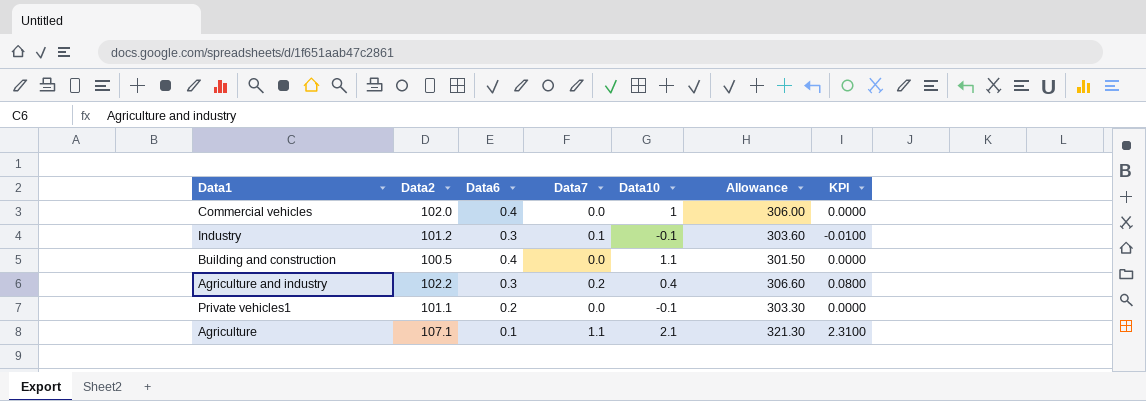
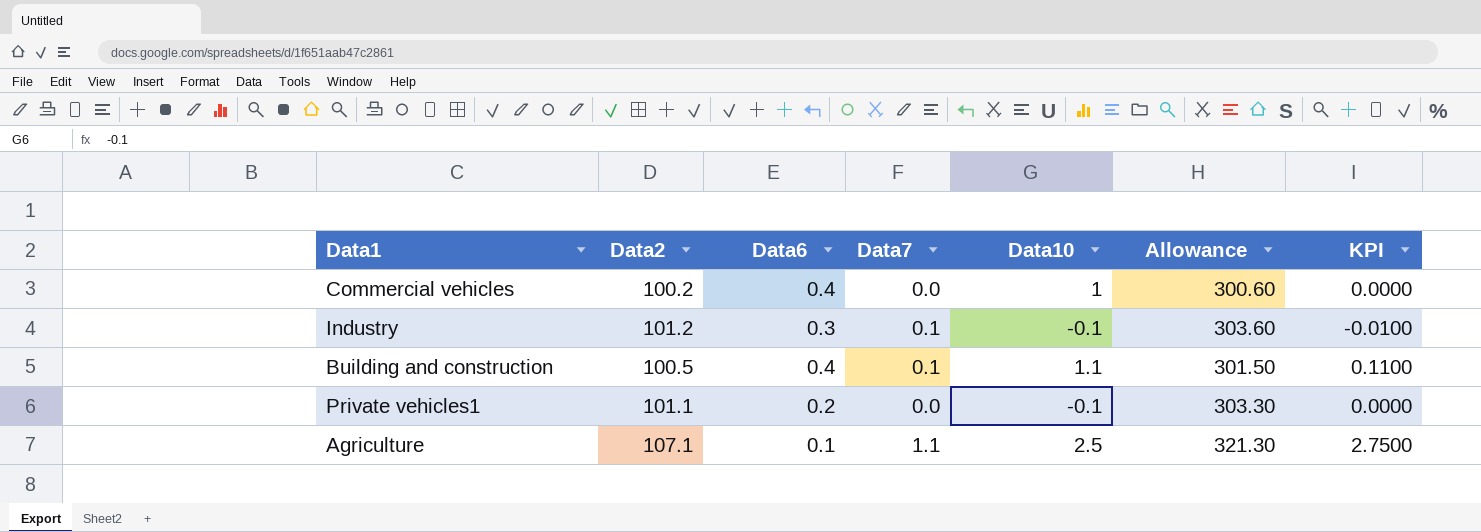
row Agriculture and industry: 102.2 | 0.3 | 0.2 | 0.4 | 306.60 | 0.0800 -> none
Commercial vehicles | Data2: 102.0 -> 100.2
Commercial vehicles | Allowance: 306.00 -> 300.60
Building and construction | Data7: 0.0 -> 0.1
Building and construction | KPI: 0.0000 -> 0.1100
Agriculture | Data10: 2.1 -> 2.5
Agriculture | KPI: 2.3100 -> 2.7500

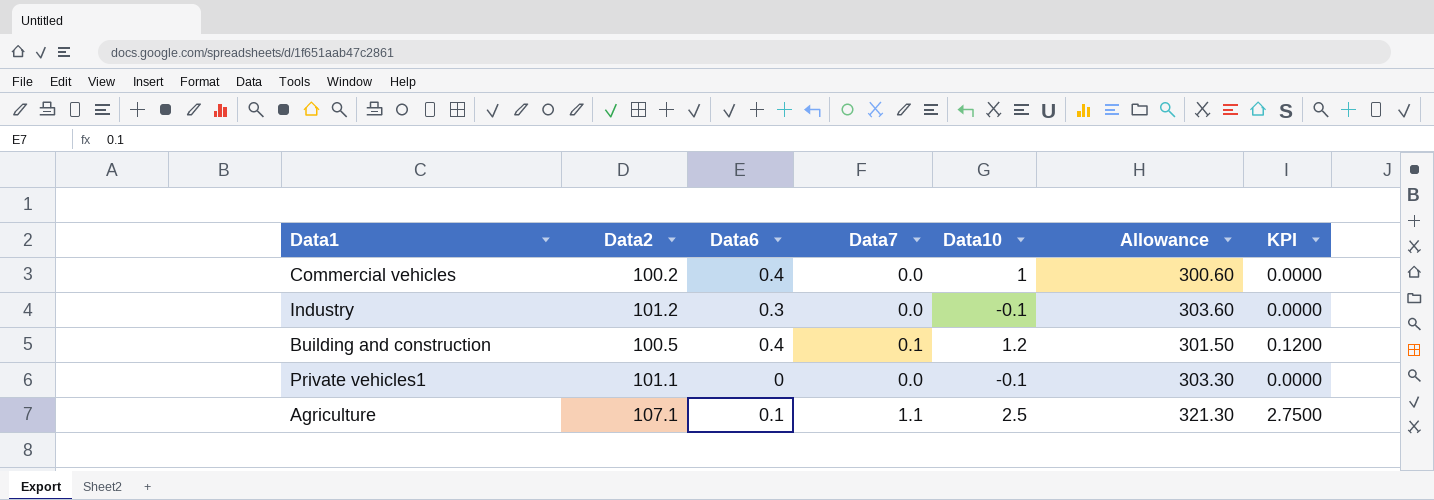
Industry | Data7: 0.1 -> 0.0
Industry | KPI: -0.0100 -> 0.0000
Building and construction | Data10: 1.1 -> 1.2
Building and construction | KPI: 0.1100 -> 0.1200
Private vehicles1 | Data6: 0.2 -> 0

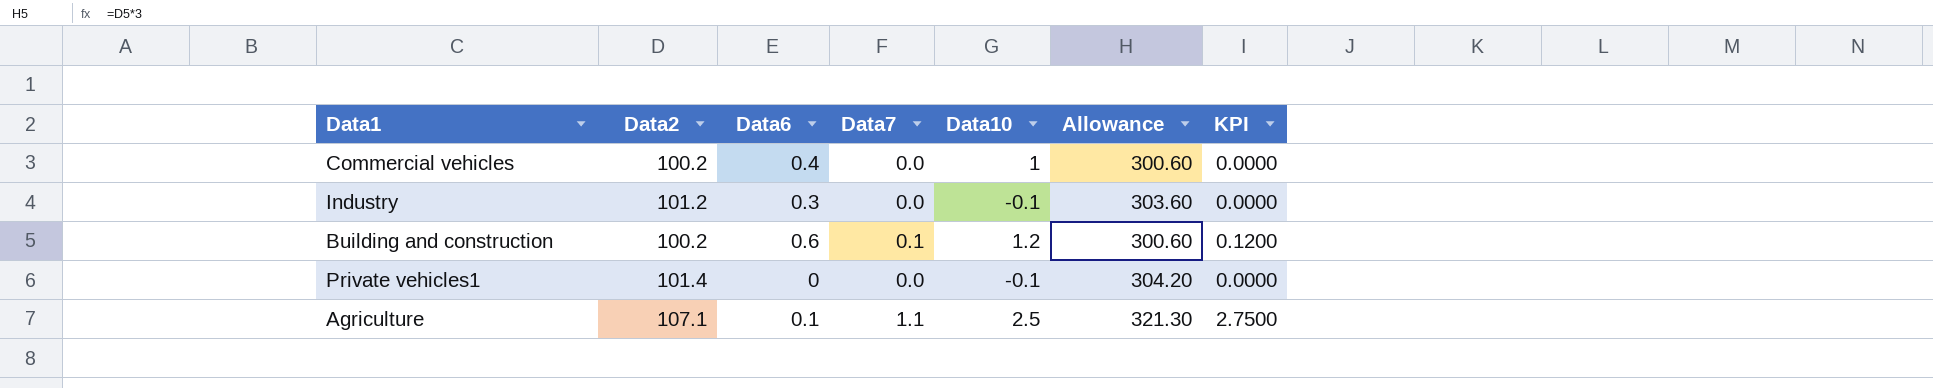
Building and construction | Data2: 100.5 -> 100.2
Building and construction | Data6: 0.4 -> 0.6
Building and construction | Allowance: 301.50 -> 300.60
Private vehicles1 | Data2: 101.1 -> 101.4
Private vehicles1 | Allowance: 303.30 -> 304.20

